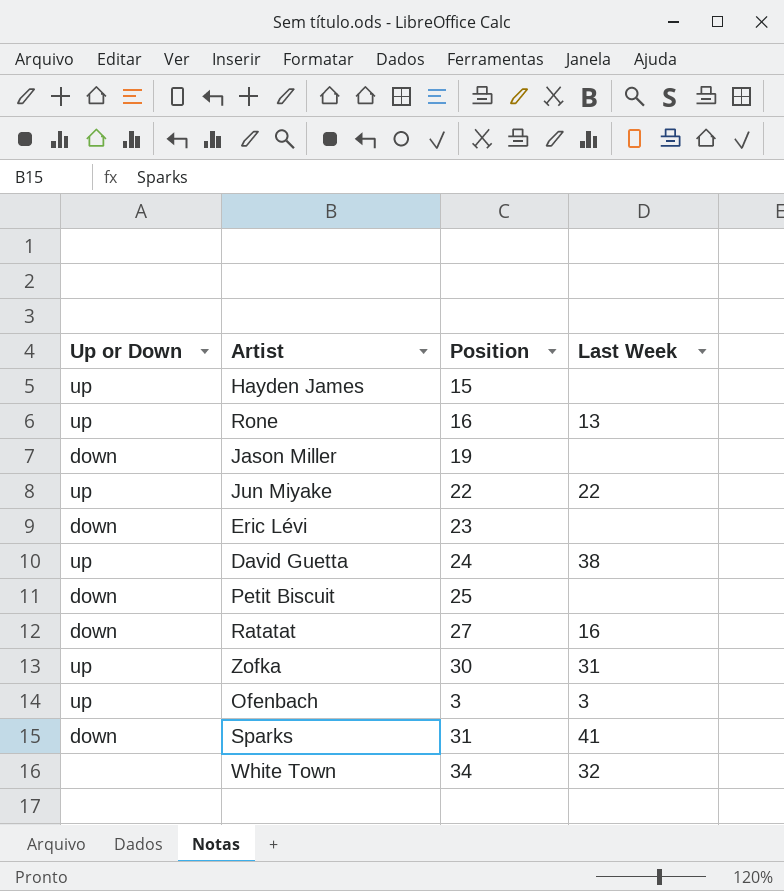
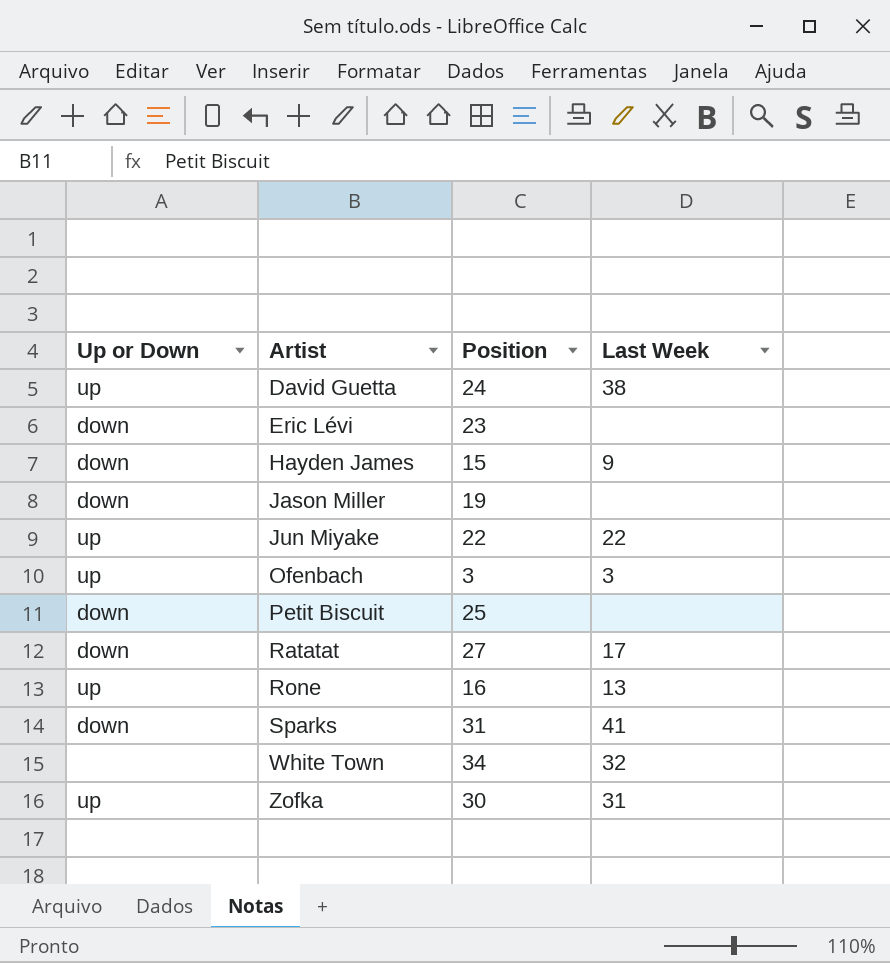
row order: none -> Artist ascending
Hayden James | Up or Down: up -> down
Hayden James | Last Week: none -> 9
Ratatat | Last Week: 16 -> 17

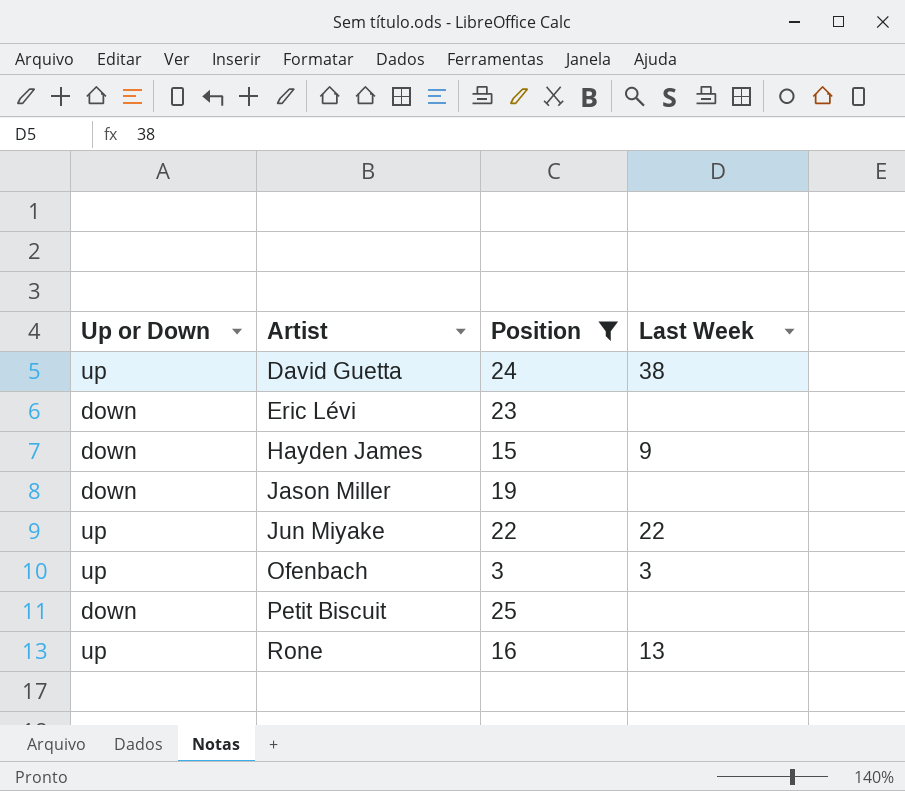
filter: none -> Position <= 25

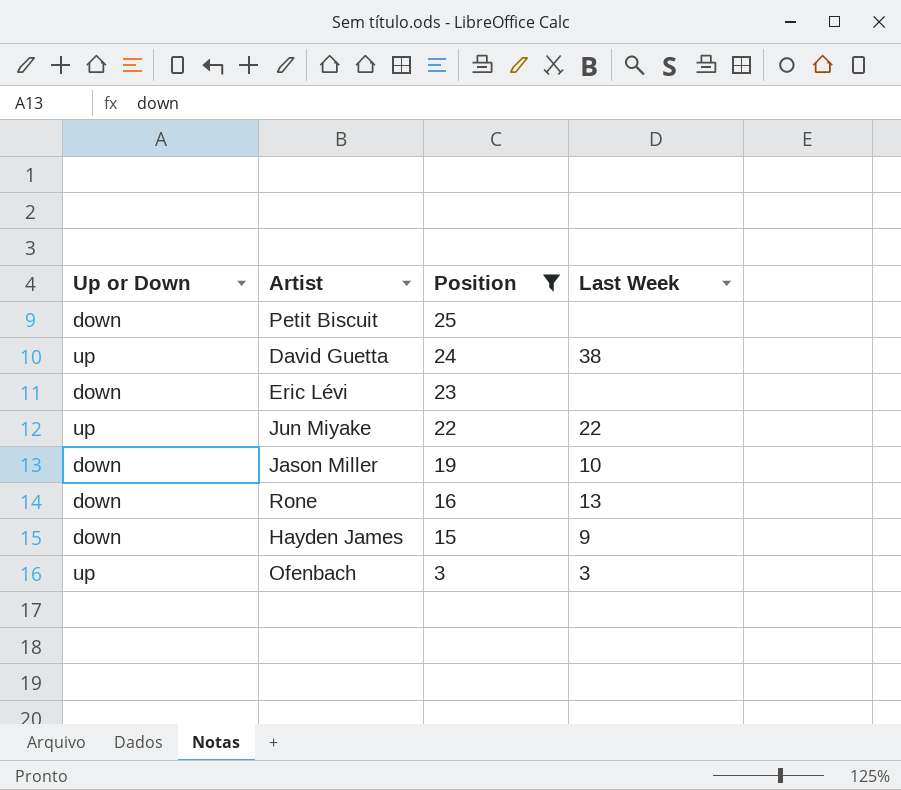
row order: Artist ascending -> Position descending
Jason Miller | Last Week: none -> 10
Rone | Up or Down: up -> down

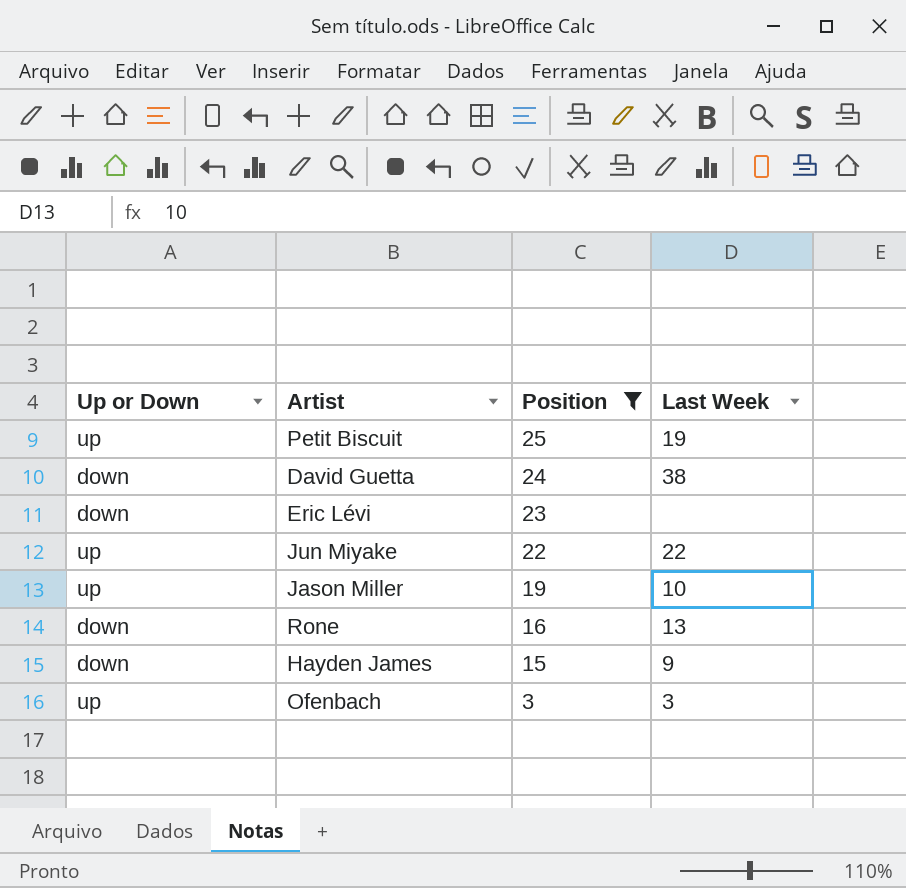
Petit Biscuit | Up or Down: down -> up
Petit Biscuit | Last Week: none -> 19
David Guetta | Up or Down: up -> down
Jason Miller | Up or Down: down -> up

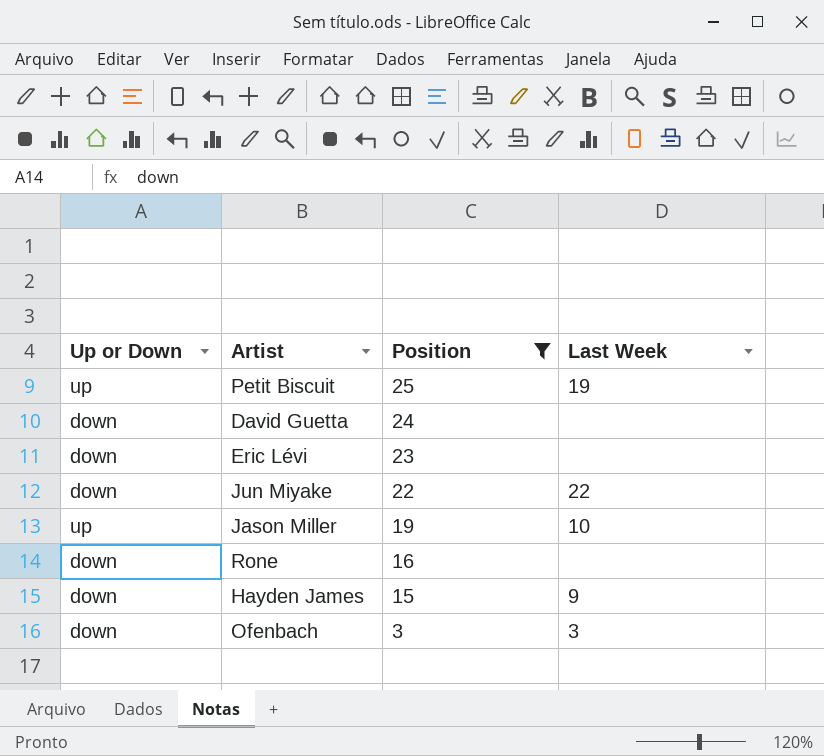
David Guetta | Last Week: 38 -> none
Jun Miyake | Up or Down: up -> down
Rone | Last Week: 13 -> none
Ofenbach | Up or Down: up -> down

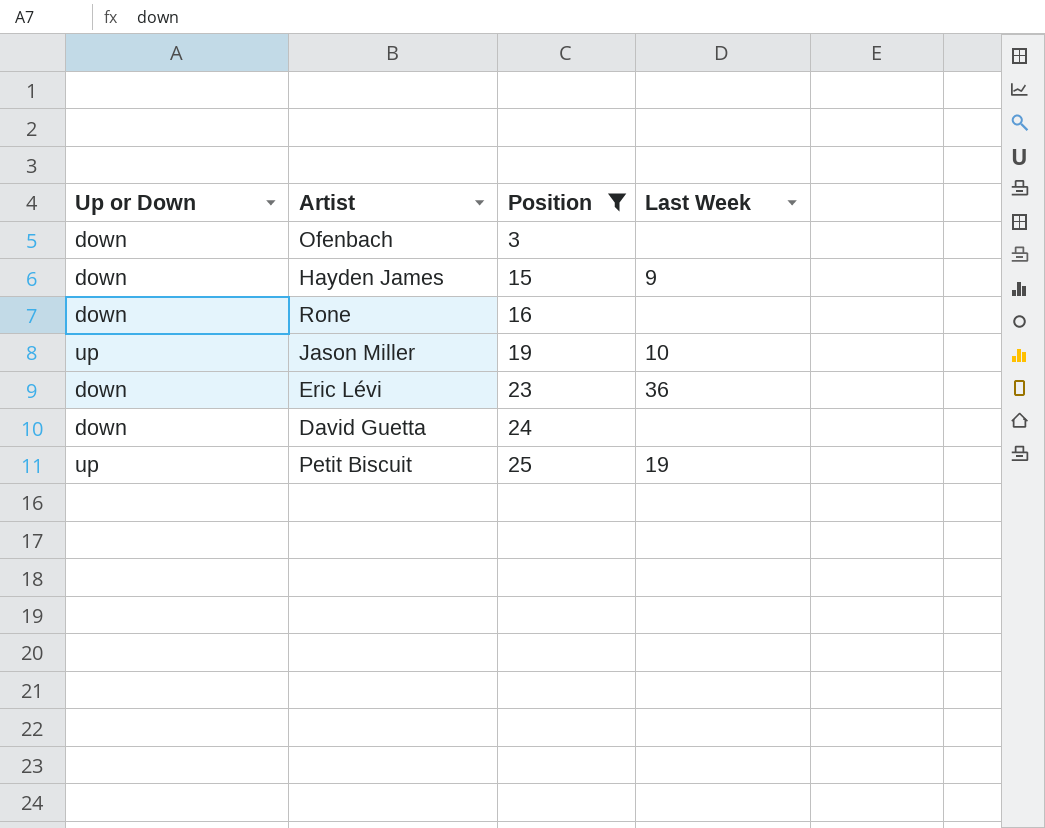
row order: Position descending -> Position ascending
row Jun Miyake: down | 22 | 22 -> none
Ofenbach | Last Week: 3 -> none
Eric Lévi | Last Week: none -> 36

